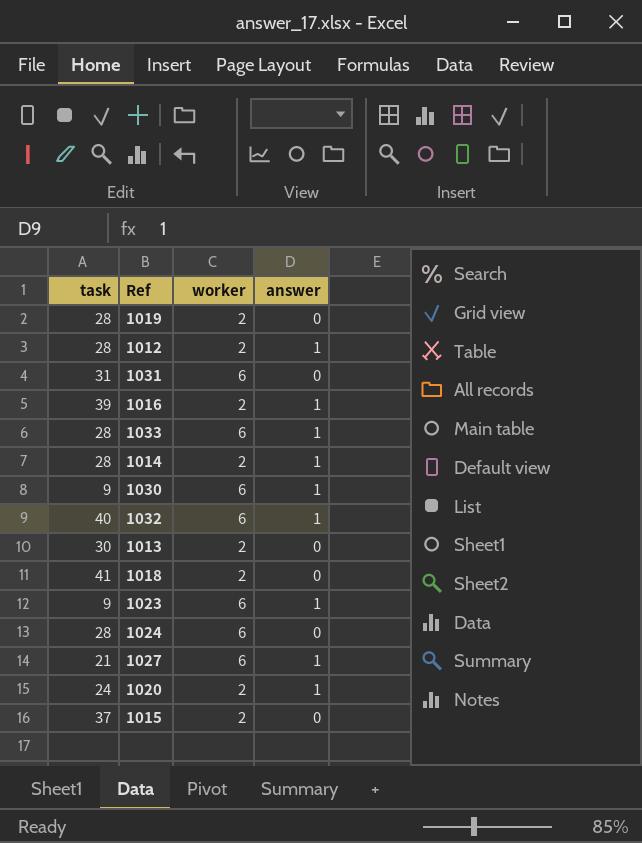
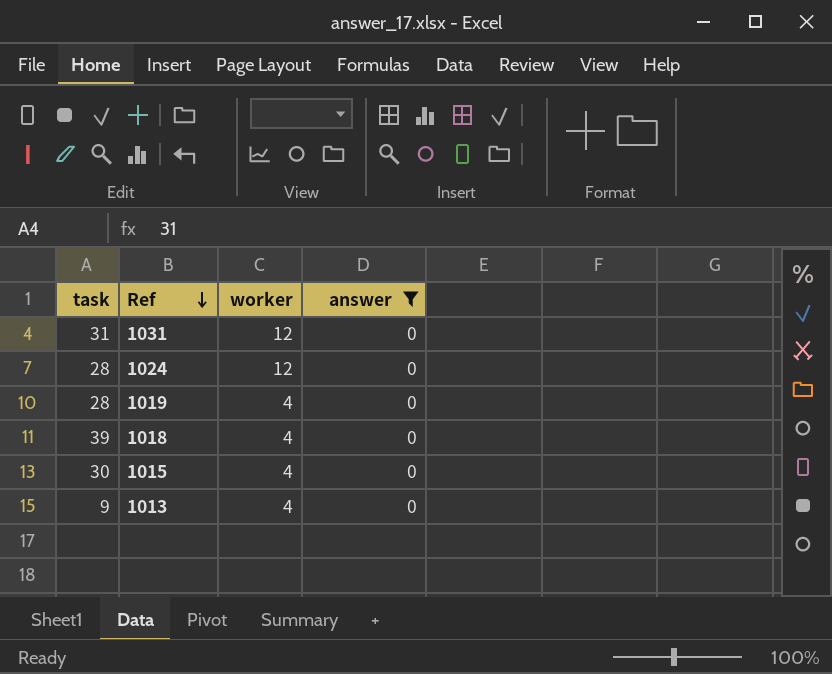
filter: none -> answer = 0
row order: none -> Ref descending
1031 | worker: 6 -> 12
1024 | worker: 6 -> 12
1019 | worker: 2 -> 4
1018 | task: 41 -> 39
1018 | worker: 2 -> 4
1015 | task: 37 -> 30
1015 | worker: 2 -> 4
1013 | task: 30 -> 9
1013 | worker: 2 -> 4

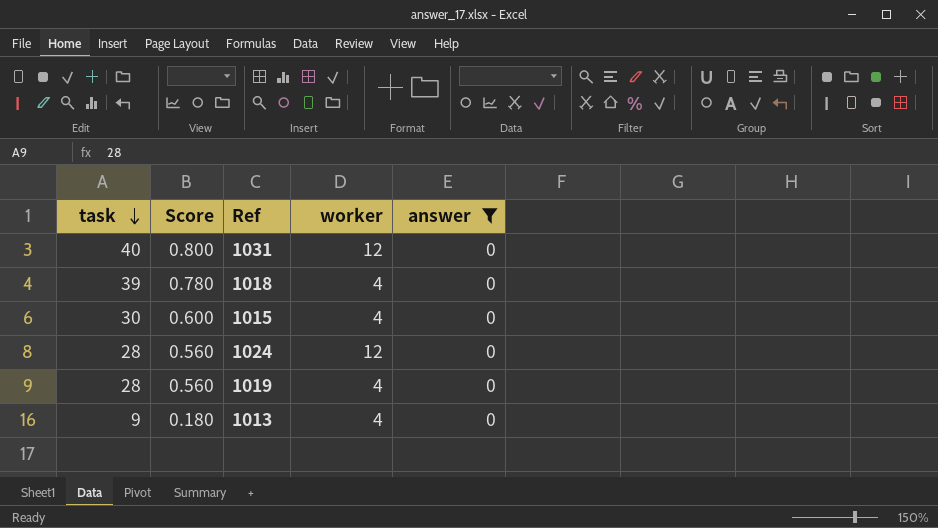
row order: Ref descending -> task descending
column Score | formula: none -> [task] * 0.02
1031 | task: 31 -> 40

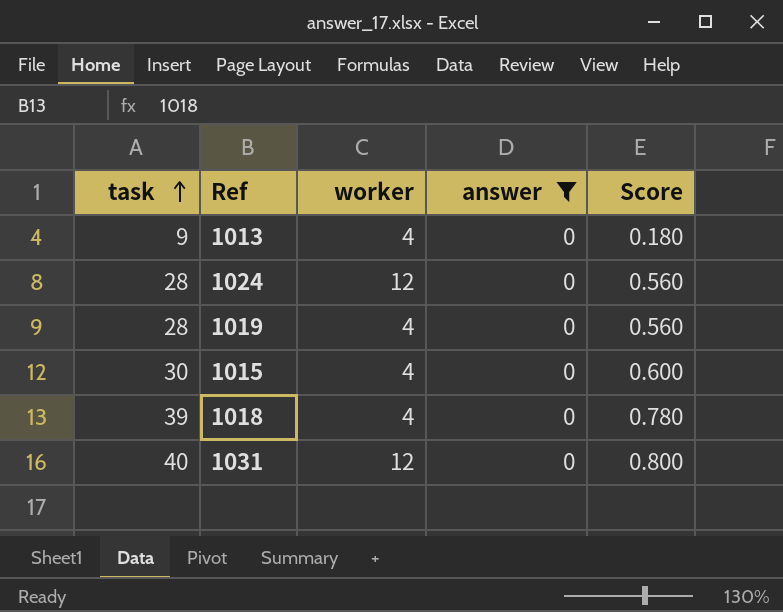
row order: task descending -> task ascending
column Score | position: 2 -> 5

